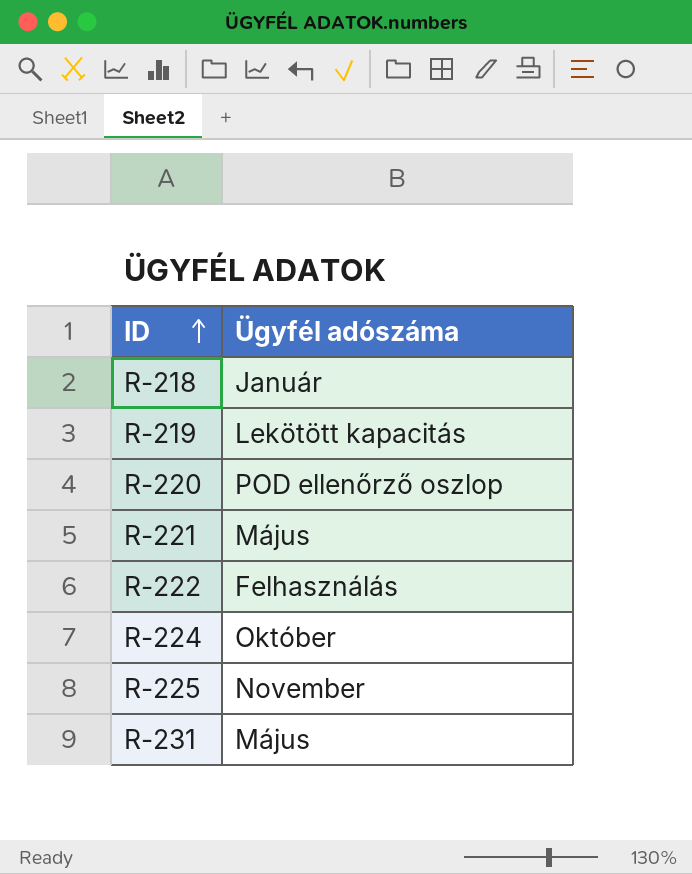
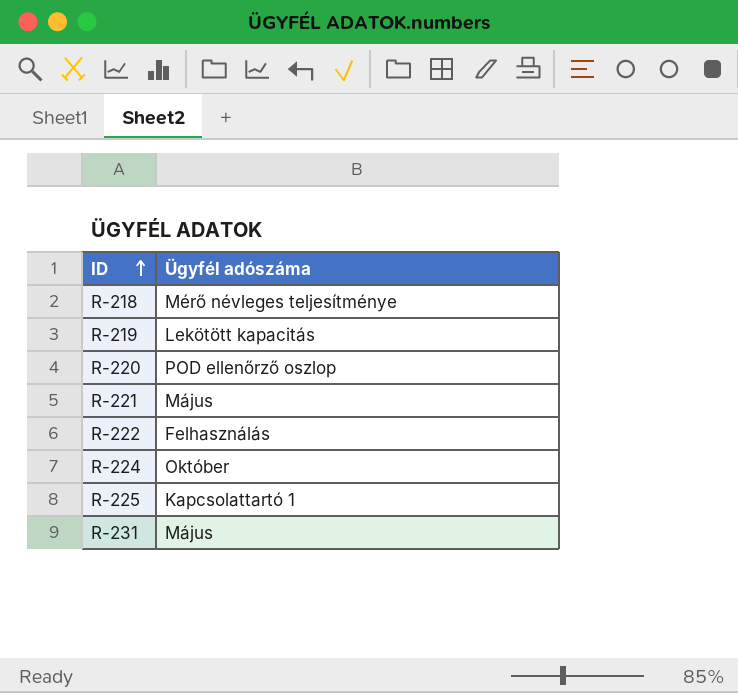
R-218 | Ügyfél adószáma: Január -> Mérő névleges teljesítménye
R-225 | Ügyfél adószáma: November -> Kapcsolattartó 1

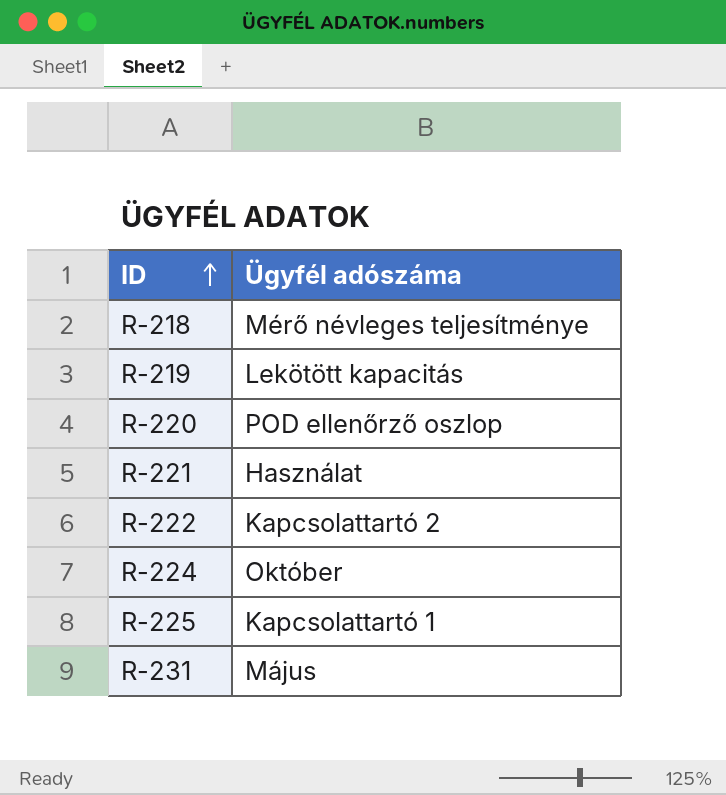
R-221 | Ügyfél adószáma: Május -> Használat
R-222 | Ügyfél adószáma: Felhasználás -> Kapcsolattartó 2

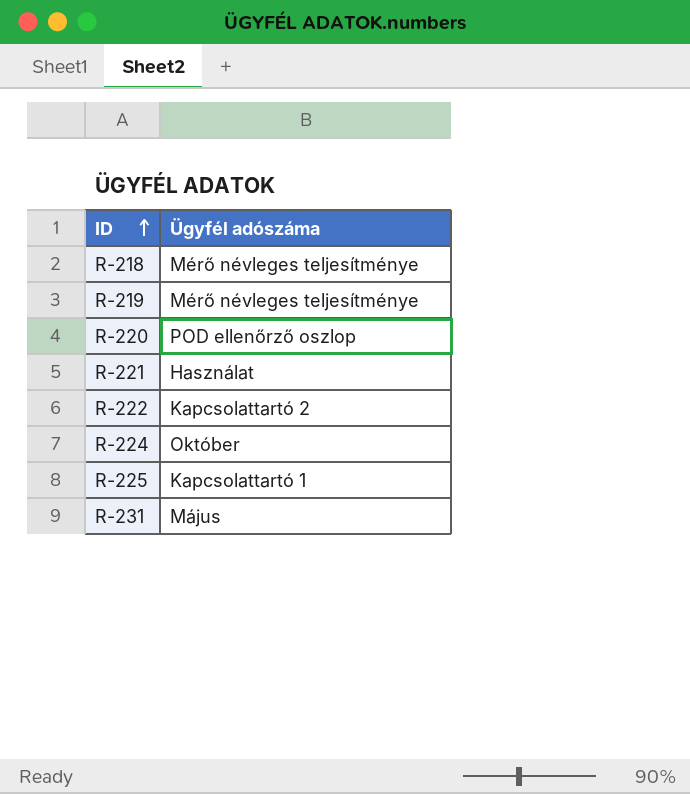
R-219 | Ügyfél adószáma: Lekötött kapacitás -> Mérő névleges teljesítménye

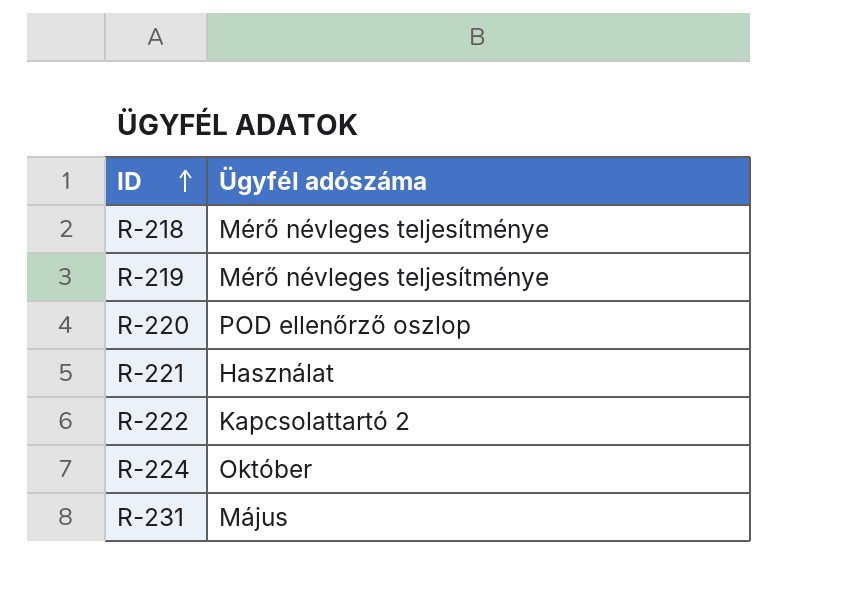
row R-225: Kapcsolattartó 1 -> none

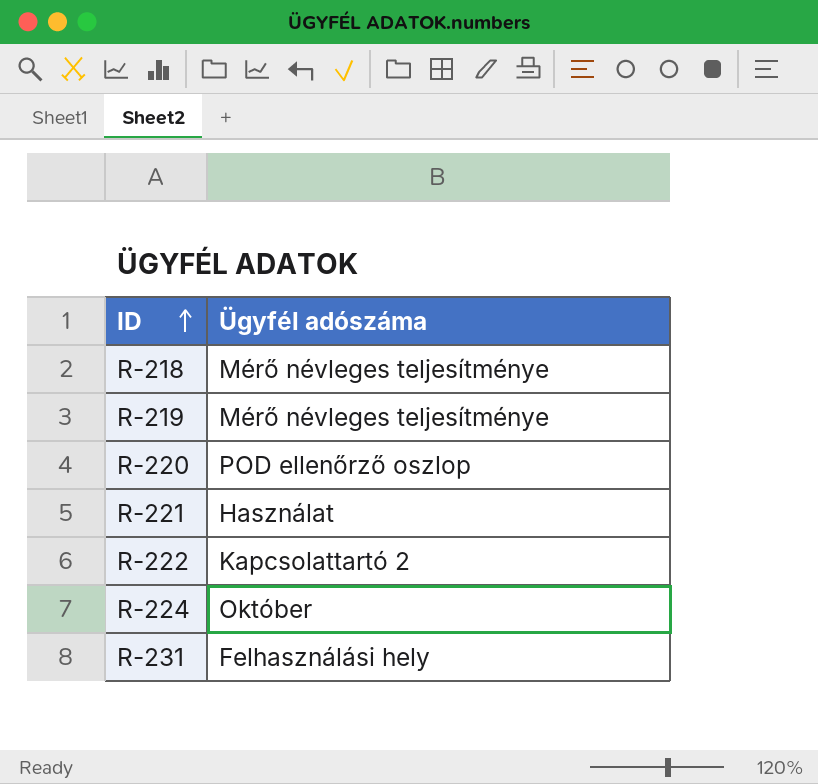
R-231 | Ügyfél adószáma: Május -> Felhasználási hely

